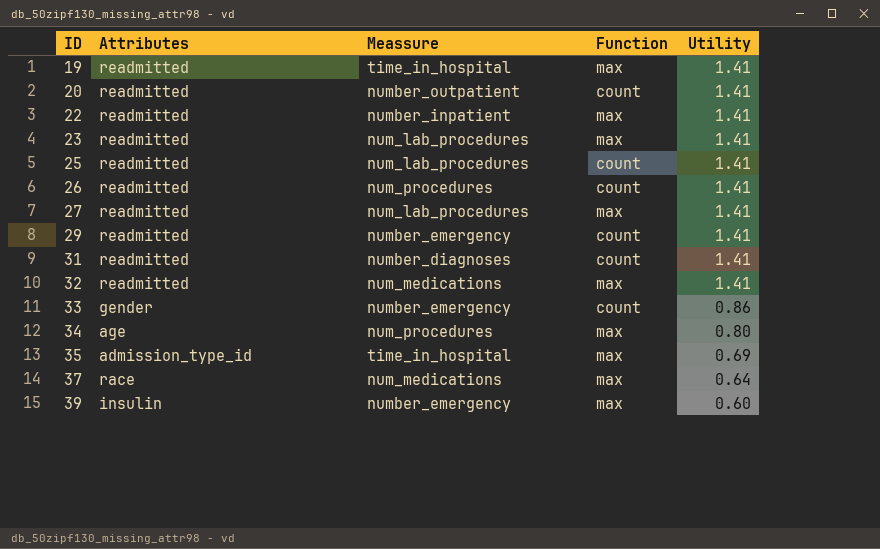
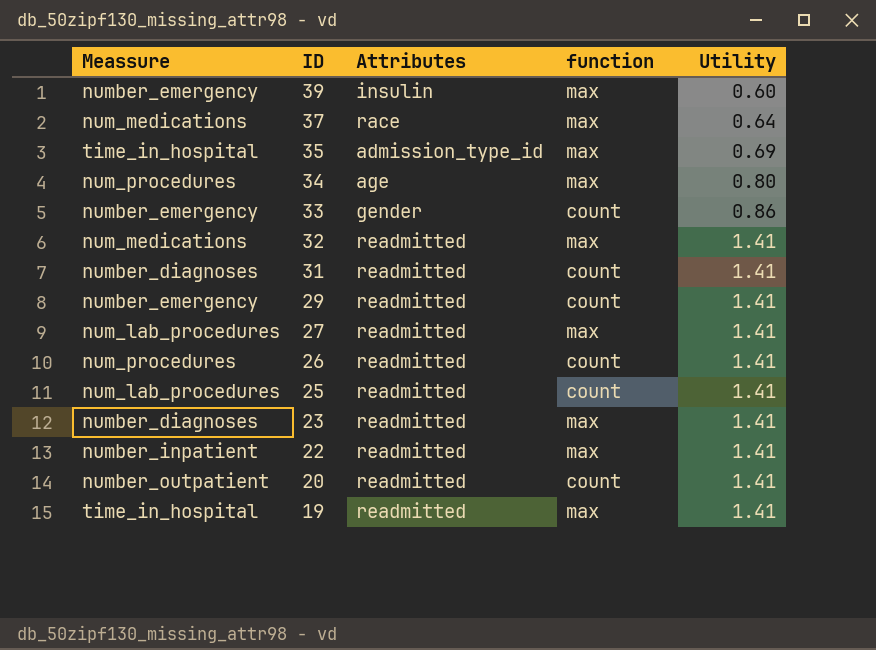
row order: ID ascending -> ID descending
column Meassure | position: 3 -> 1
column name: Function -> function
23 | Meassure: num_lab_procedures -> number_diagnoses

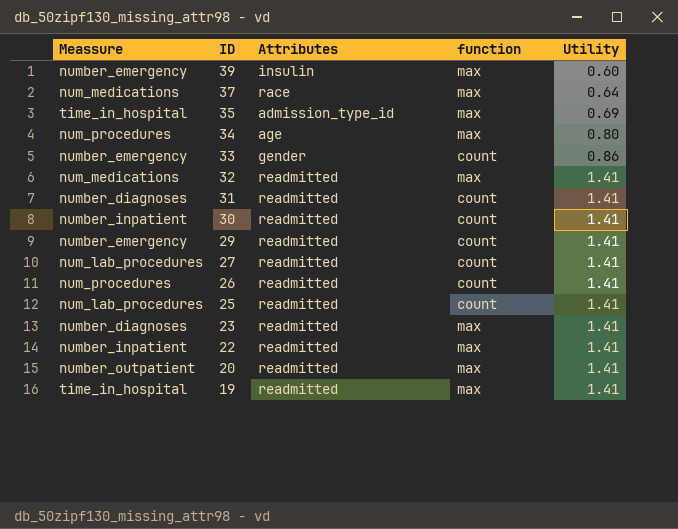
row 30: none -> number_inpatient | readmitted | count | 1.41
27 | function: max -> count
20 | function: count -> max

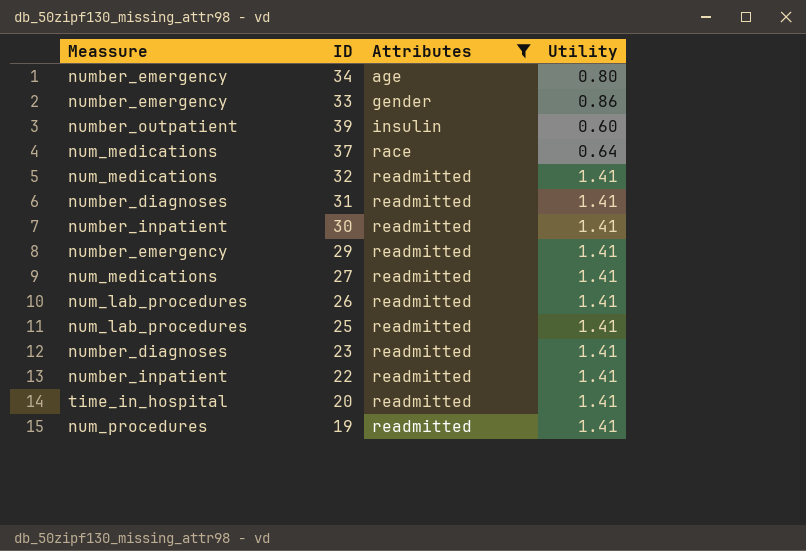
filter: none -> Attributes != admission_type_id
row order: ID descending -> Attributes ascending
column function | position: 4 -> none
34 | Meassure: num_procedures -> number_emergency
39 | Meassure: number_emergency -> number_outpatient
27 | Meassure: num_lab_procedures -> num_medications
26 | Meassure: num_procedures -> num_lab_procedures
20 | Meassure: number_outpatient -> time_in_hospital
19 | Meassure: time_in_hospital -> num_procedures

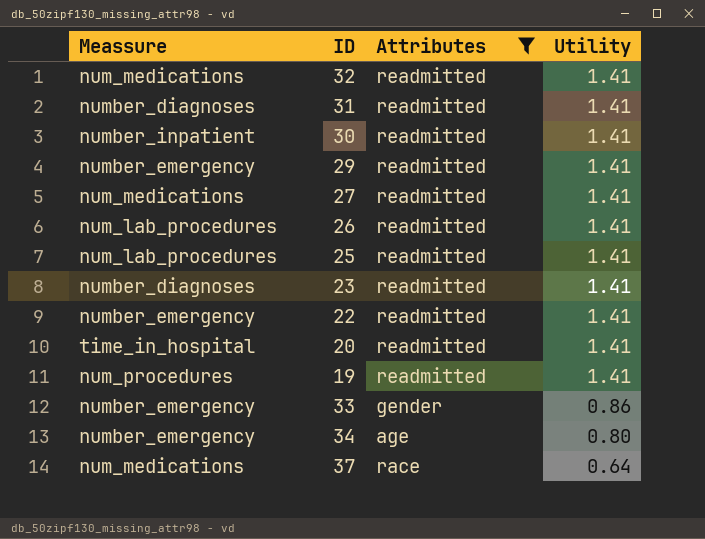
row order: Attributes ascending -> Utility descending
row 39: number_outpatient | insulin | 0.60 -> none
22 | Meassure: number_inpatient -> number_emergency

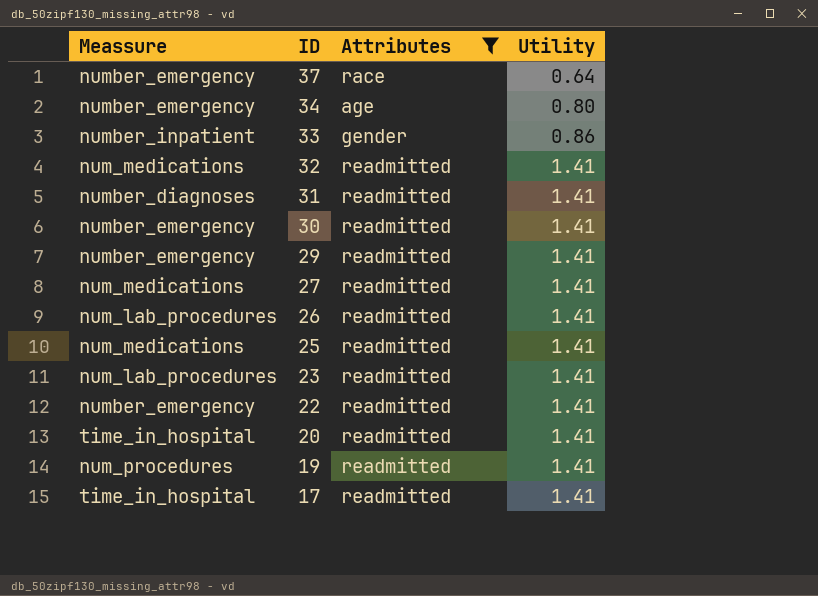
row order: Utility descending -> ID descending
37 | Meassure: num_medications -> number_emergency
33 | Meassure: number_emergency -> number_inpatient
30 | Meassure: number_inpatient -> number_emergency
25 | Meassure: num_lab_procedures -> num_medications
23 | Meassure: number_diagnoses -> num_lab_procedures
row 17: none -> time_in_hospital | readmitted | 1.41

